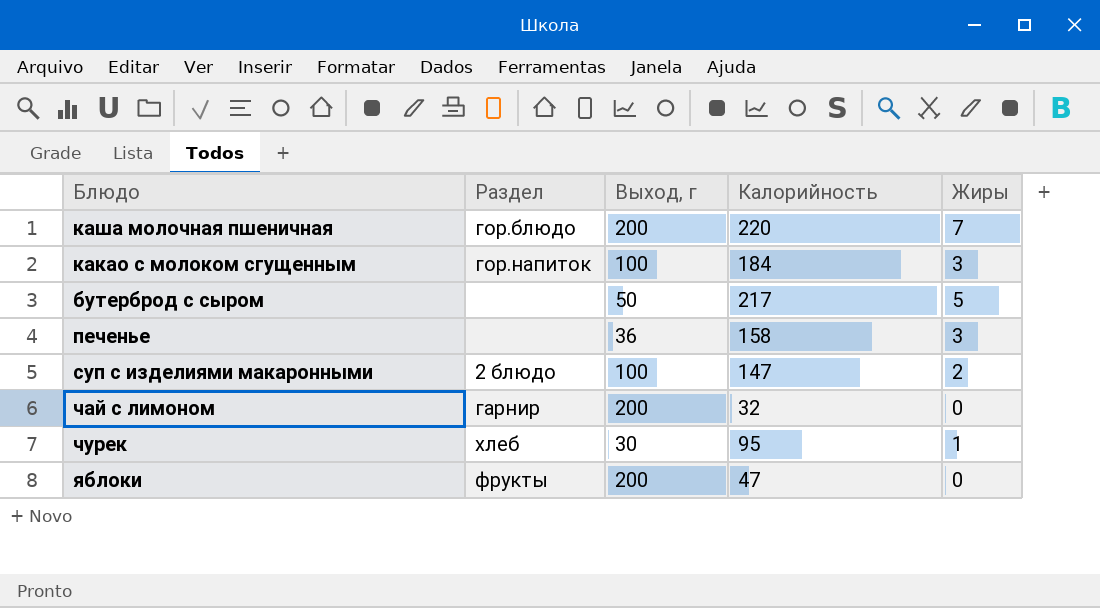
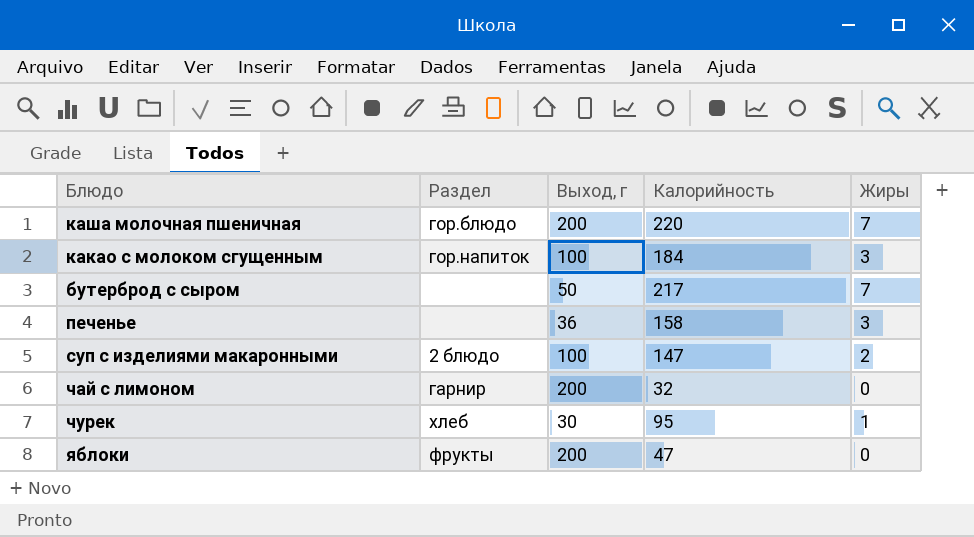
бутерброд с сыром | Жиры: 5 -> 7

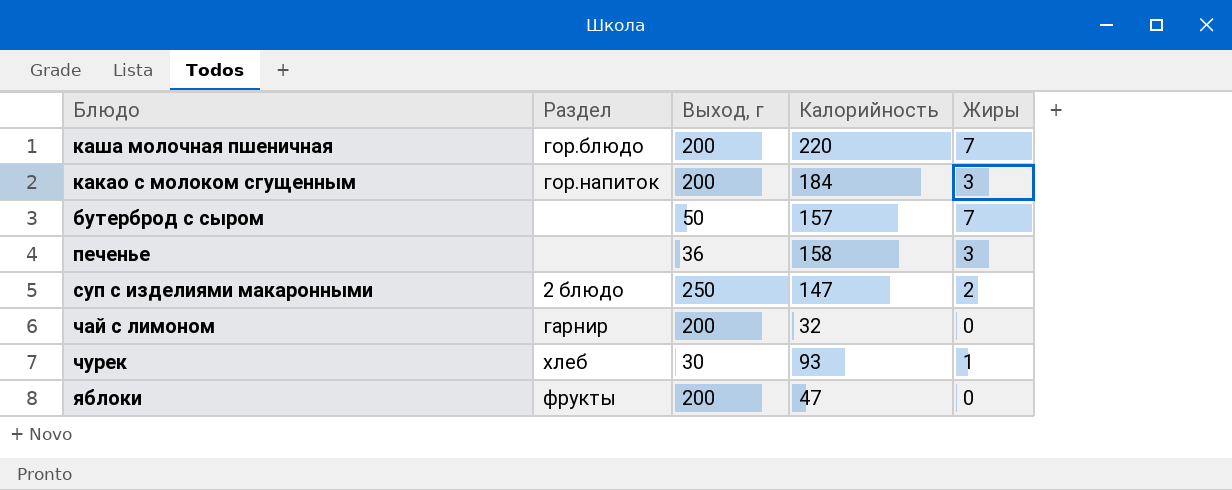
какао с молоком сгущенным | Выход, г: 100 -> 200
бутерброд с сыром | Калорийность: 217 -> 157
суп с изделиями макаронными | Выход, г: 100 -> 250
чурек | Калорийность: 95 -> 93

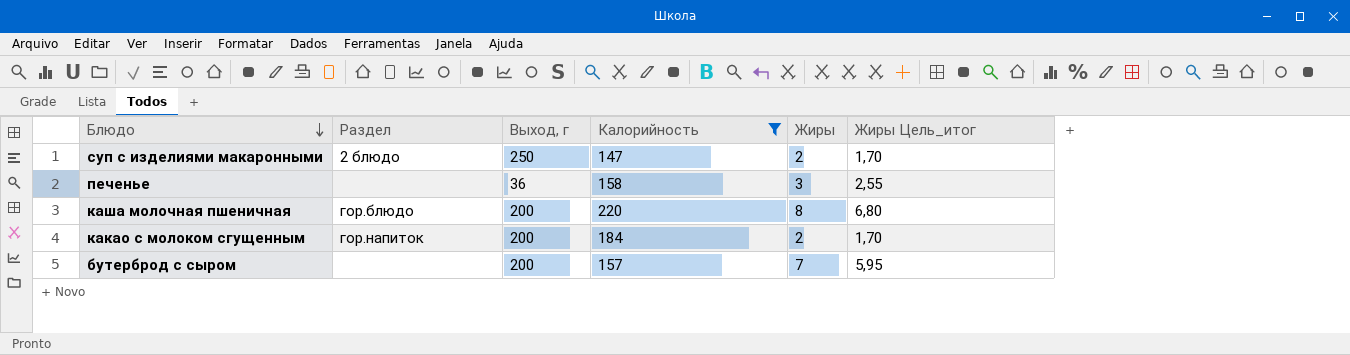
filter: none -> Калорийность >= 147
row order: none -> Блюдо descending
column Жиры Цель_итог | formula: none -> [Жиры] * 0,85
каша молочная пшеничная | Жиры: 7 -> 8
какао с молоком сгущенным | Жиры: 3 -> 2
бутерброд с сыром | Выход, г: 50 -> 200

